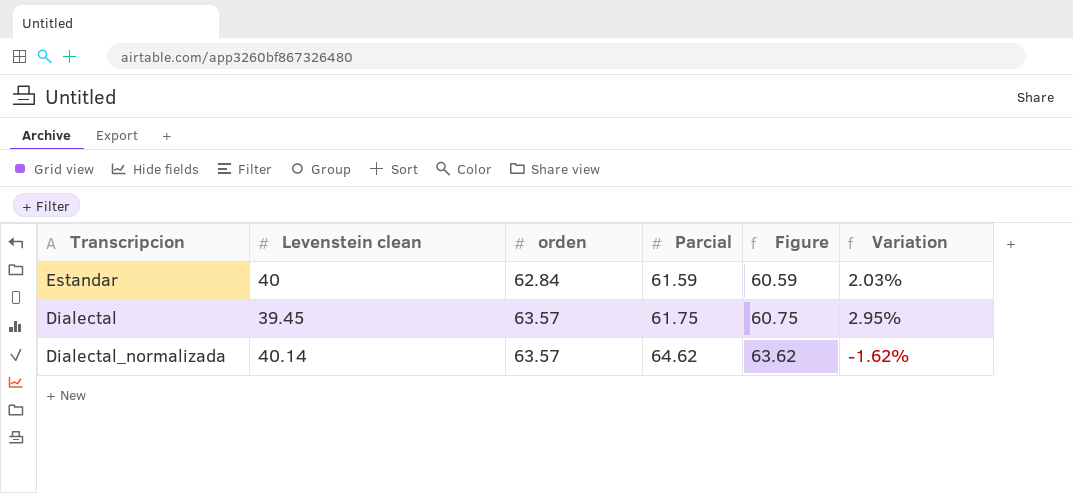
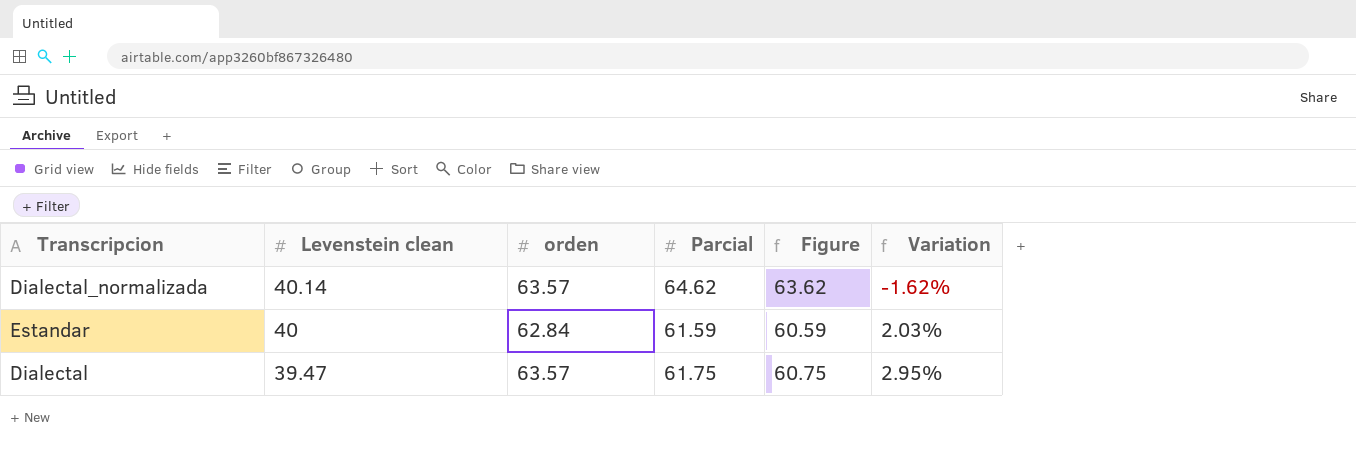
row order: orden ascending -> Levenstein clean descending
Dialectal | Levenstein clean: 39.45 -> 39.47

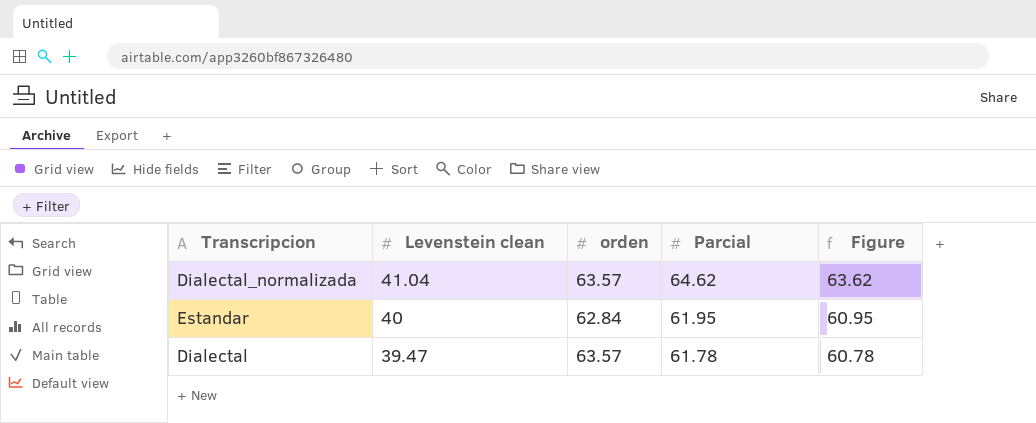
column Variation | formula: ([orden] - [Parcial]) / [Parcial] -> none
Dialectal_normalizada | Levenstein clean: 40.14 -> 41.04
Estandar | Parcial: 61.59 -> 61.95
Estandar | Figure: 60.59 -> 60.95
Dialectal | Parcial: 61.75 -> 61.78
Dialectal | Figure: 60.75 -> 60.78

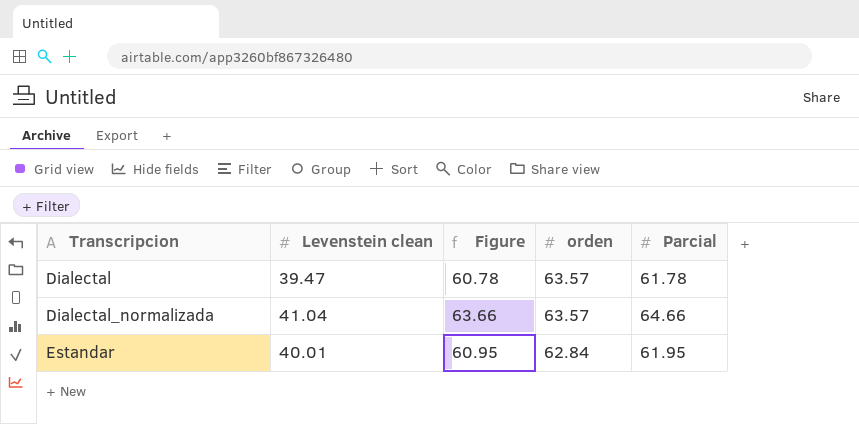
row order: Levenstein clean descending -> Transcripcion ascending
column Figure | position: 5 -> 3
Dialectal_normalizada | Figure: 63.62 -> 63.66
Dialectal_normalizada | Parcial: 64.62 -> 64.66
Estandar | Levenstein clean: 40 -> 40.01

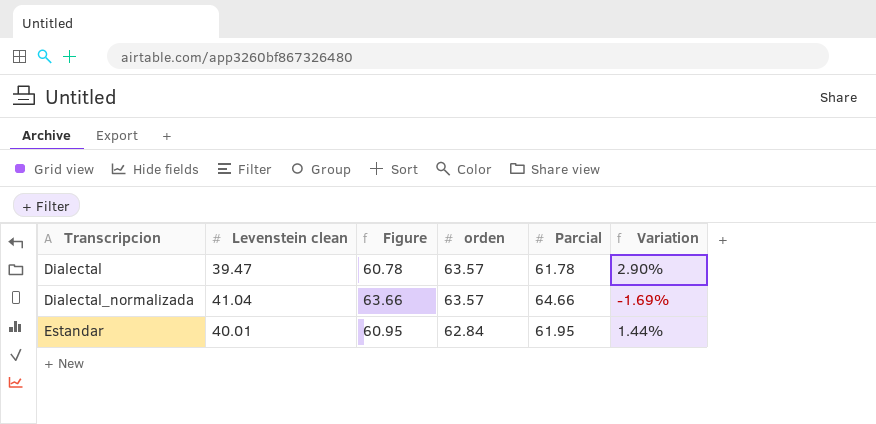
column Variation | formula: none -> ([orden] - [Parcial]) / [Parcial]

